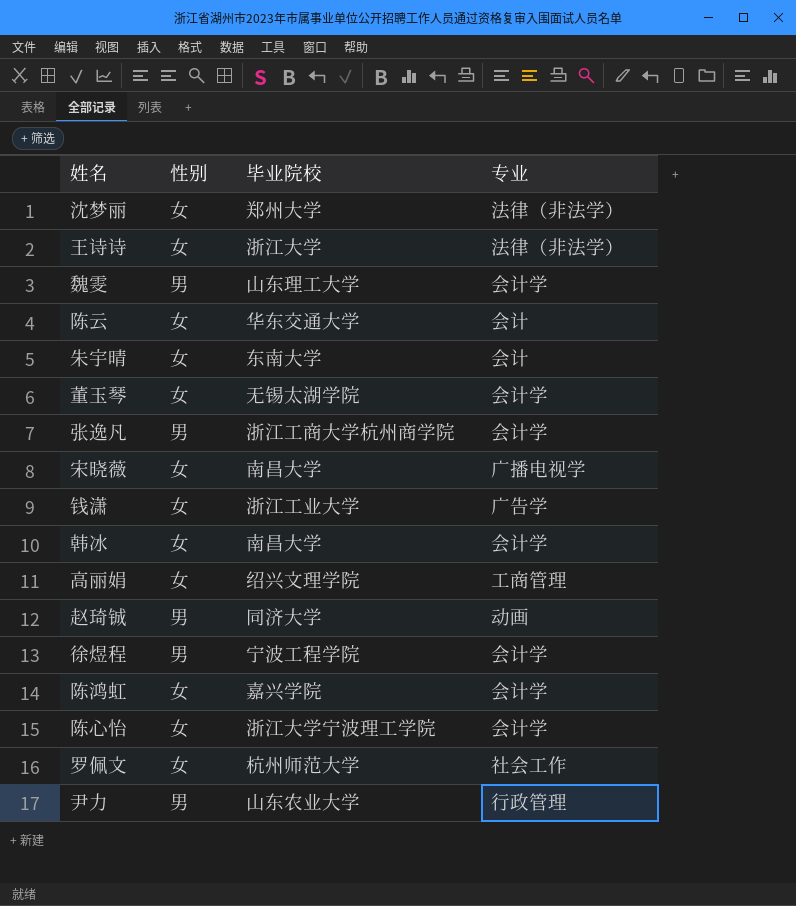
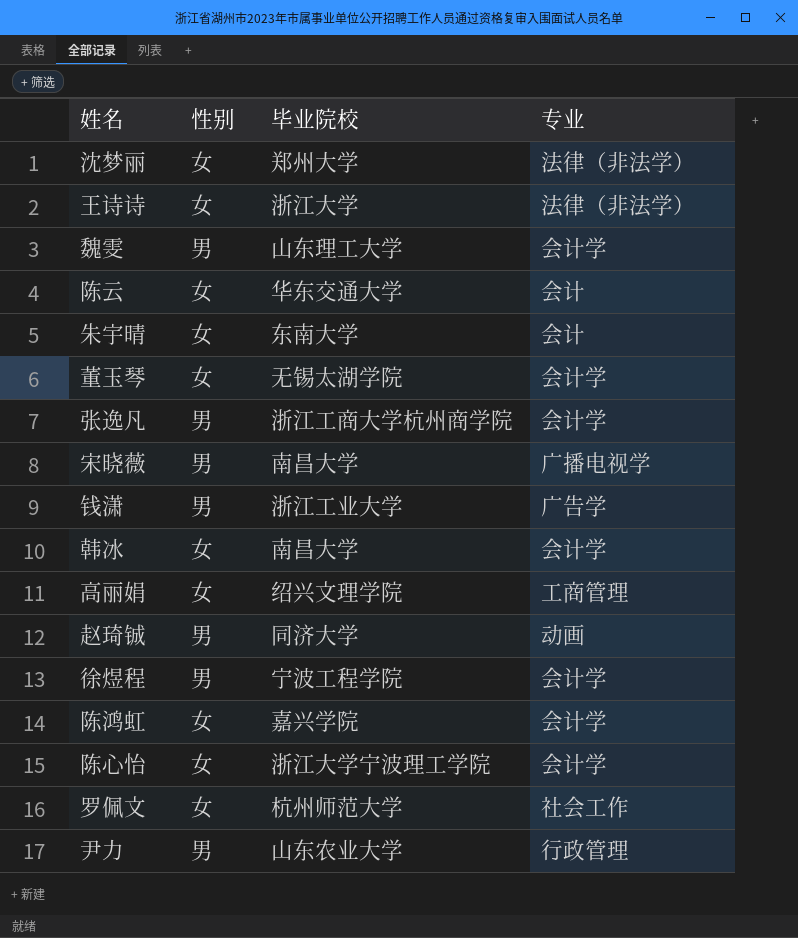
宋晓薇 | 性别: 女 -> 男
钱潇 | 性别: 女 -> 男

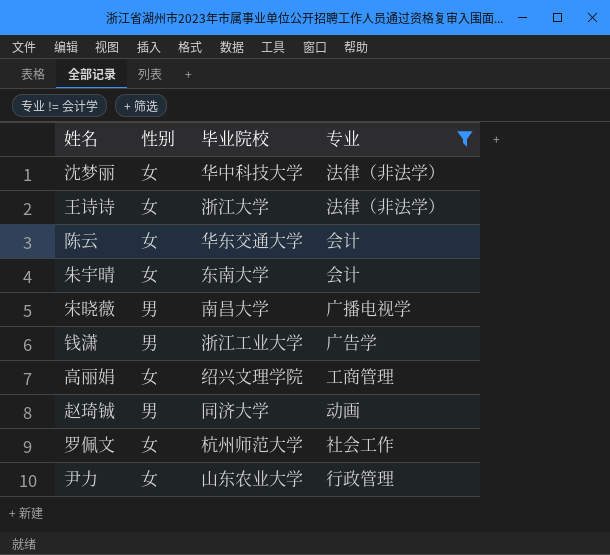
filter: none -> 专业 != 会计学
沈梦丽 | 毕业院校: 郑州大学 -> 华中科技大学
尹力 | 性别: 男 -> 女

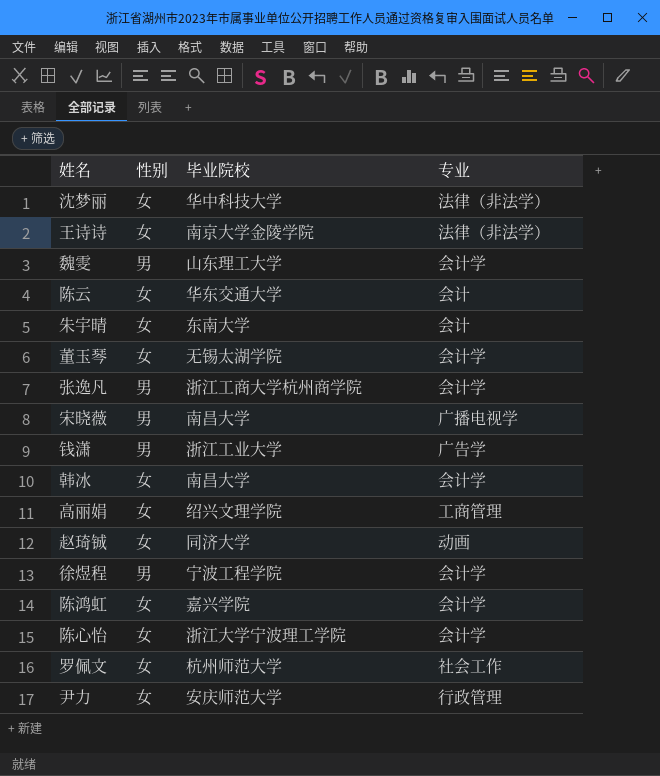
filter: 专业 != 会计学 -> none
王诗诗 | 毕业院校: 浙江大学 -> 南京大学金陵学院
赵琦铖 | 性别: 男 -> 女
尹力 | 毕业院校: 山东农业大学 -> 安庆师范大学

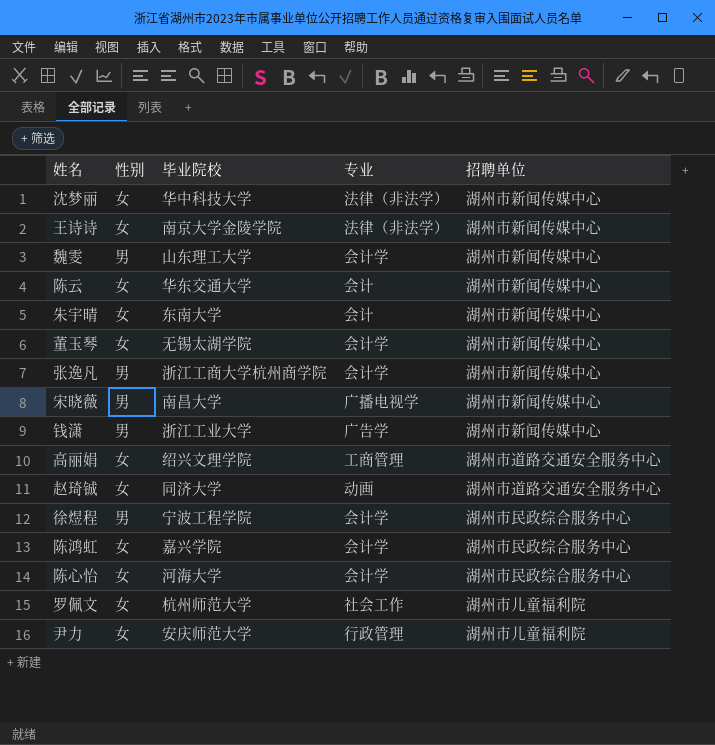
column 招聘单位 | position: none -> 5
row 韩冰: 女 | 南昌大学 | 会计学 -> none
陈心怡 | 毕业院校: 浙江大学宁波理工学院 -> 河海大学

